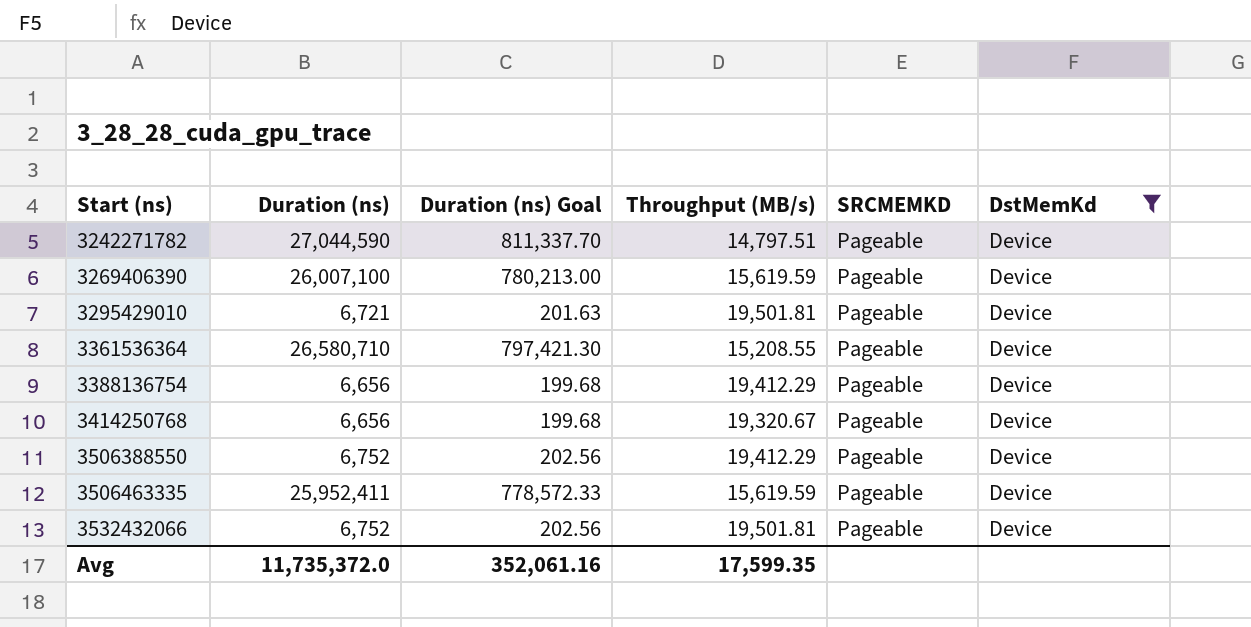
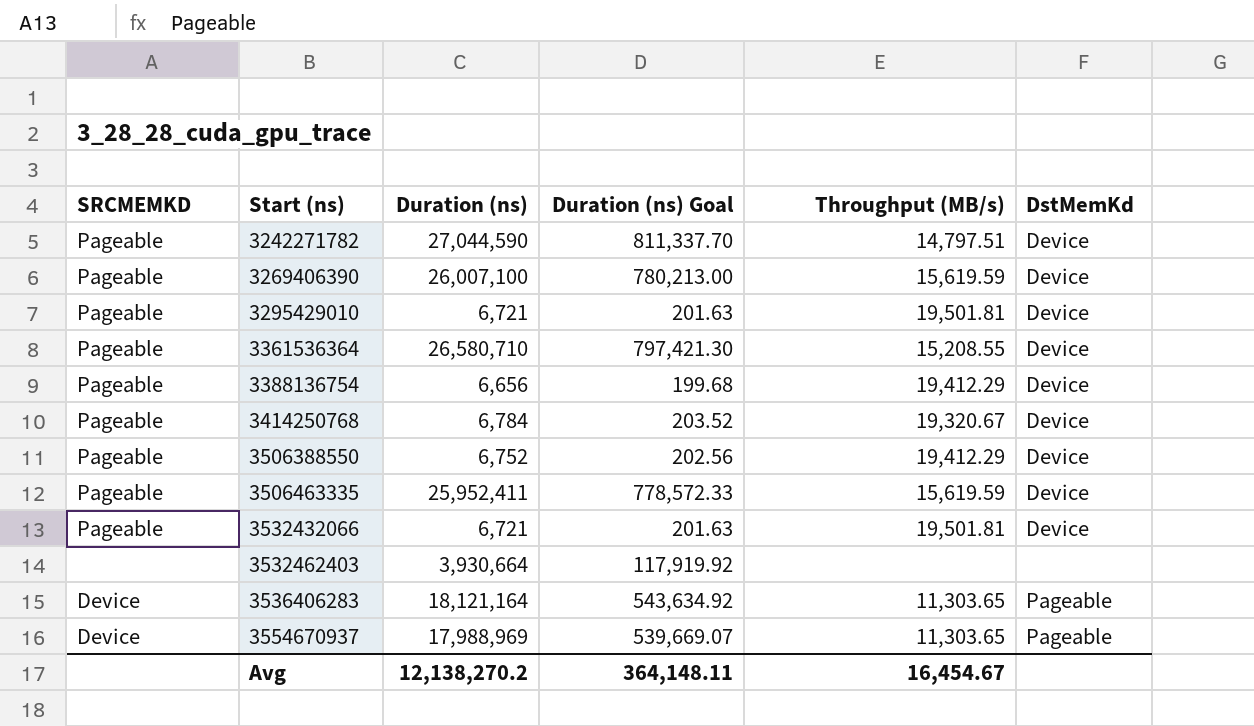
filter: DstMemKd = Device -> none
column SRCMEMKD | position: 5 -> 1
3414250768 | Duration (ns): 6,656 -> 6,784
3414250768 | Duration (ns) Goal: 199.68 -> 203.52
3532432066 | Duration (ns): 6,752 -> 6,721
3532432066 | Duration (ns) Goal: 202.56 -> 201.63
Avg | Duration (ns): 11,735,372.0 -> 12,138,270.2
Avg | Duration (ns) Goal: 352,061.16 -> 364,148.11
Avg | Throughput (MB/s): 17,599.35 -> 16,454.67

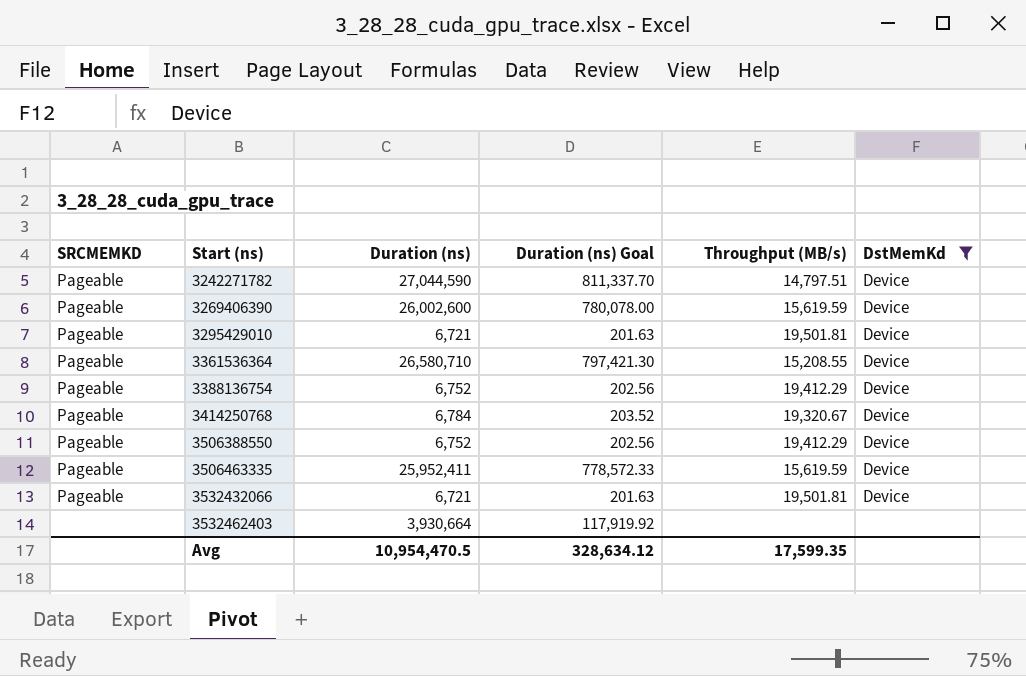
filter: none -> DstMemKd != Pageable
3269406390 | Duration (ns): 26,007,100 -> 26,002,600
3269406390 | Duration (ns) Goal: 780,213.00 -> 780,078.00
3388136754 | Duration (ns): 6,656 -> 6,752
3388136754 | Duration (ns) Goal: 199.68 -> 202.56
Avg | Duration (ns): 12,138,270.2 -> 10,954,470.5
Avg | Duration (ns) Goal: 364,148.11 -> 328,634.12
Avg | Throughput (MB/s): 16,454.67 -> 17,599.35

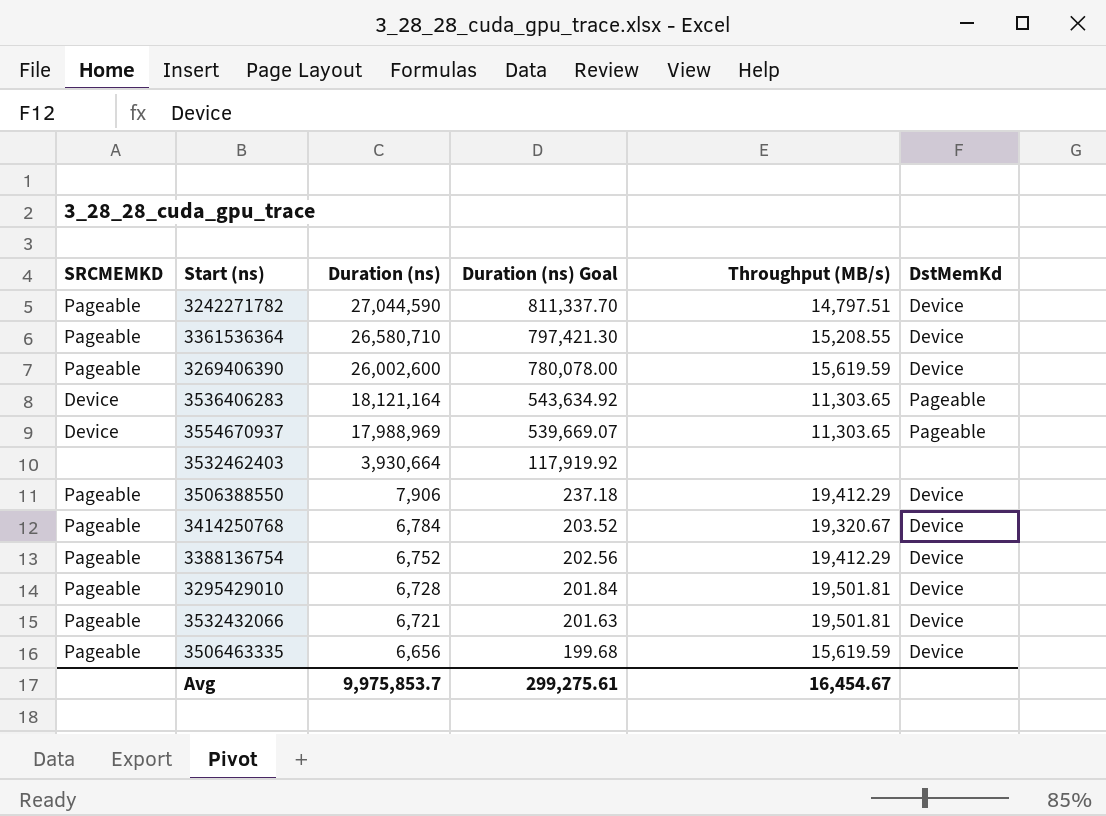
filter: DstMemKd != Pageable -> none
row order: Start (ns) ascending -> Duration (ns) descending
3506388550 | Duration (ns): 6,752 -> 7,906
3506388550 | Duration (ns) Goal: 202.56 -> 237.18
3295429010 | Duration (ns): 6,721 -> 6,728
3295429010 | Duration (ns) Goal: 201.63 -> 201.84
3506463335 | Duration (ns): 25,952,411 -> 6,656
3506463335 | Duration (ns) Goal: 778,572.33 -> 199.68
Avg | Duration (ns): 10,954,470.5 -> 9,975,853.7
Avg | Duration (ns) Goal: 328,634.12 -> 299,275.61
Avg | Throughput (MB/s): 17,599.35 -> 16,454.67

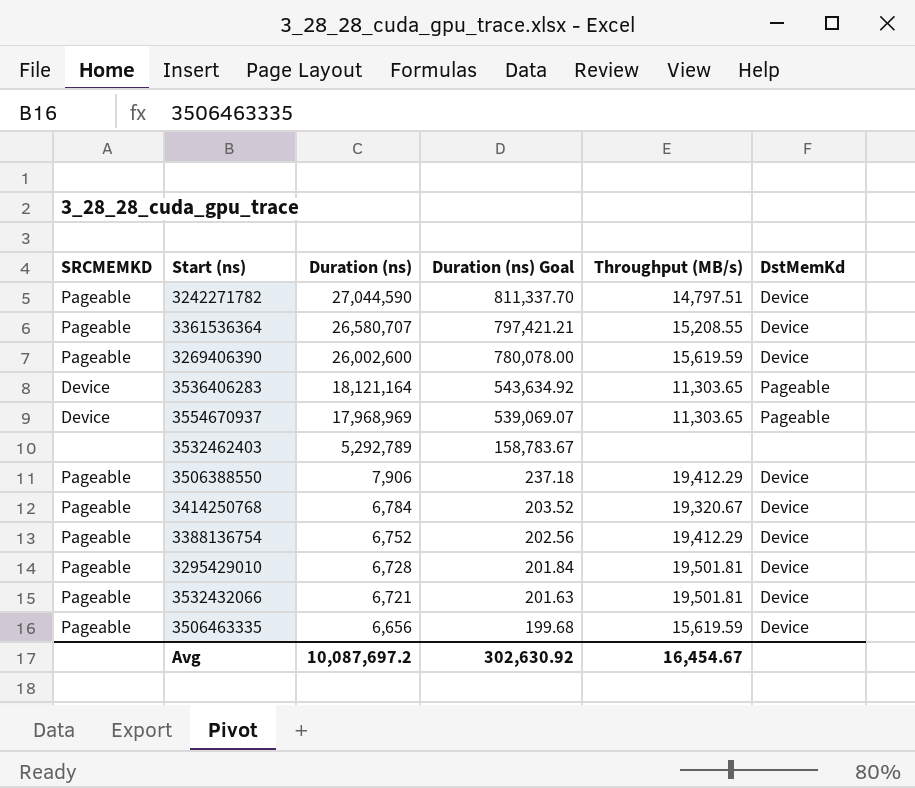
3361536364 | Duration (ns): 26,580,710 -> 26,580,707
3361536364 | Duration (ns) Goal: 797,421.30 -> 797,421.21
3554670937 | Duration (ns): 17,988,969 -> 17,968,969
3554670937 | Duration (ns) Goal: 539,669.07 -> 539,069.07
3532462403 | Duration (ns): 3,930,664 -> 5,292,789
3532462403 | Duration (ns) Goal: 117,919.92 -> 158,783.67
Avg | Duration (ns): 9,975,853.7 -> 10,087,697.2
Avg | Duration (ns) Goal: 299,275.61 -> 302,630.92

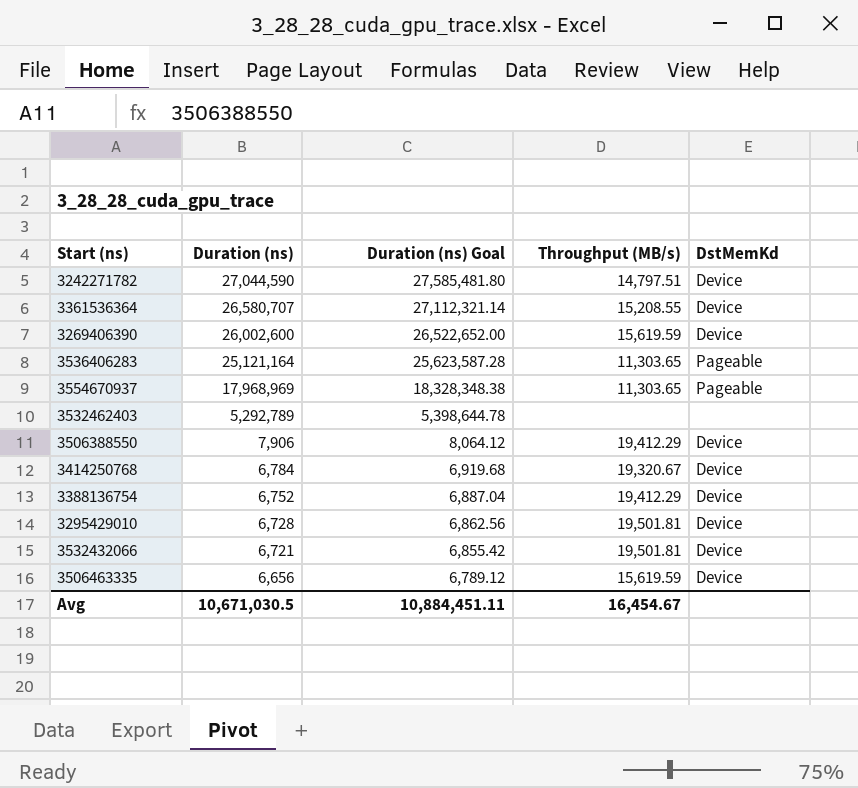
column SRCMEMKD | position: 1 -> none
column Duration (ns) Goal | formula: [Duration (ns)] * 0.03 -> [Duration (ns)] * 1.02
3536406283 | Duration (ns): 18,121,164 -> 25,121,164
Avg | Duration (ns): 10,087,697.2 -> 10,671,030.5
Avg | Duration (ns) Goal: 302,630.92 -> 10,884,451.11

